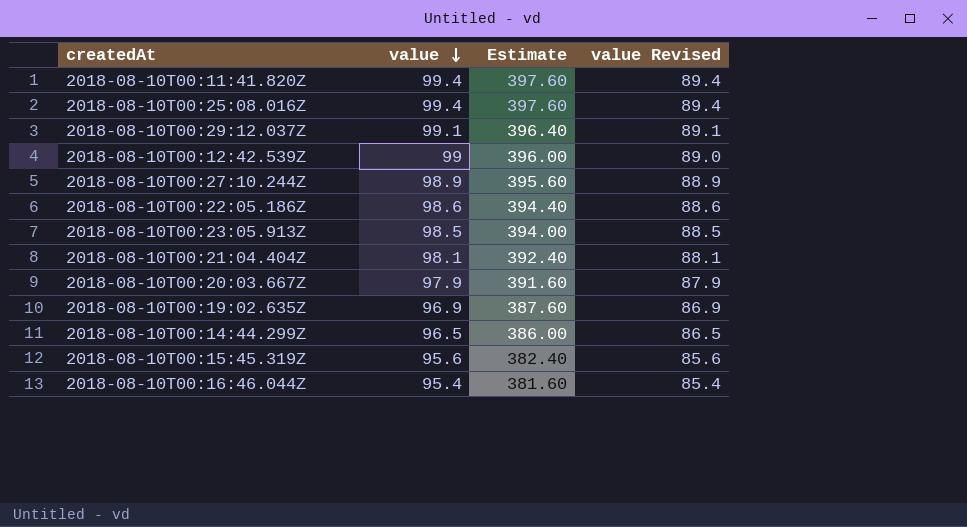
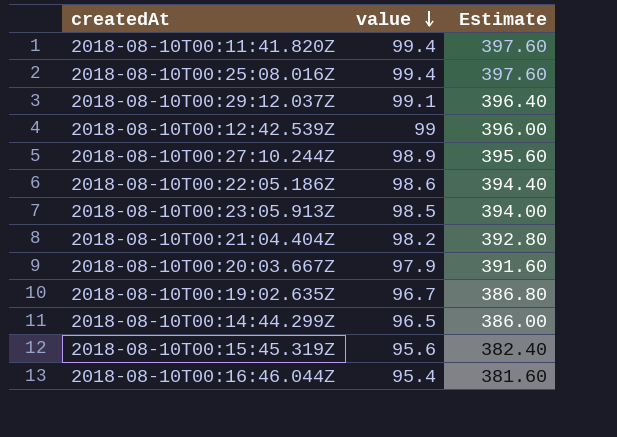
column value Revised | formula: [value] - 10 -> none
2018-08-10T00:21:04.404Z | value: 98.1 -> 98.2
2018-08-10T00:21:04.404Z | Estimate: 392.40 -> 392.80
2018-08-10T00:19:02.635Z | value: 96.9 -> 96.7
2018-08-10T00:19:02.635Z | Estimate: 387.60 -> 386.80

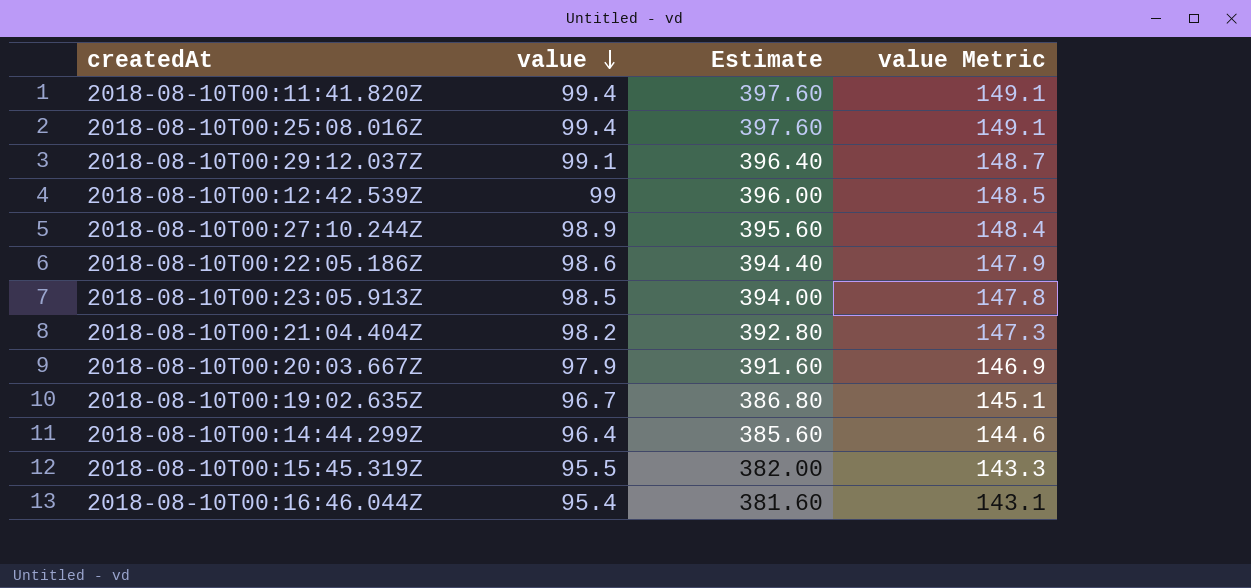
column value Metric | formula: none -> [value] * 1.5
2018-08-10T00:14:44.299Z | value: 96.5 -> 96.4
2018-08-10T00:14:44.299Z | Estimate: 386.00 -> 385.60
2018-08-10T00:15:45.319Z | value: 95.6 -> 95.5
2018-08-10T00:15:45.319Z | Estimate: 382.40 -> 382.00

